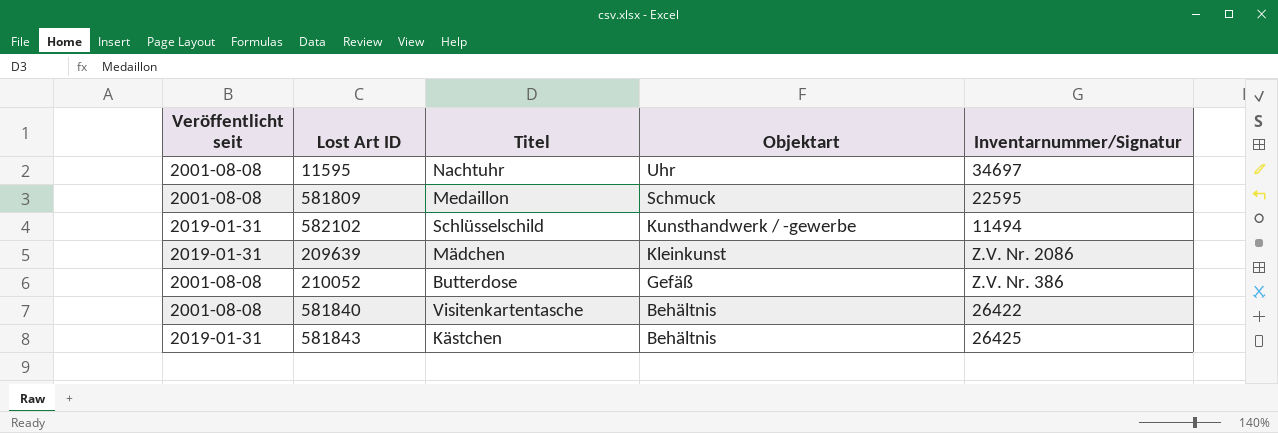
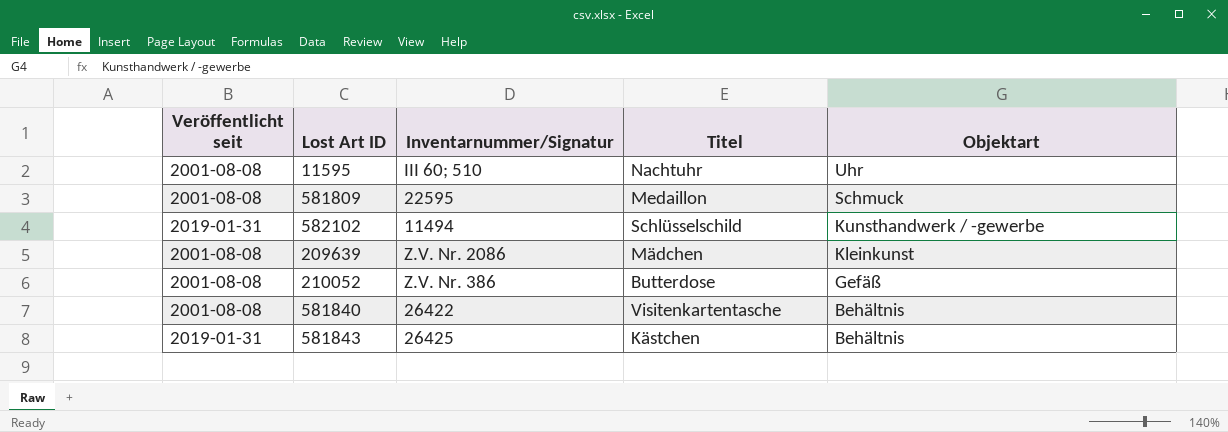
column Inventarnummer/Signatur | position: 5 -> 3
11595 | Inventarnummer/Signatur: 34697 -> III 60; 510
209639 | Veröffentlicht seit: 2019-01-31 -> 2001-08-08

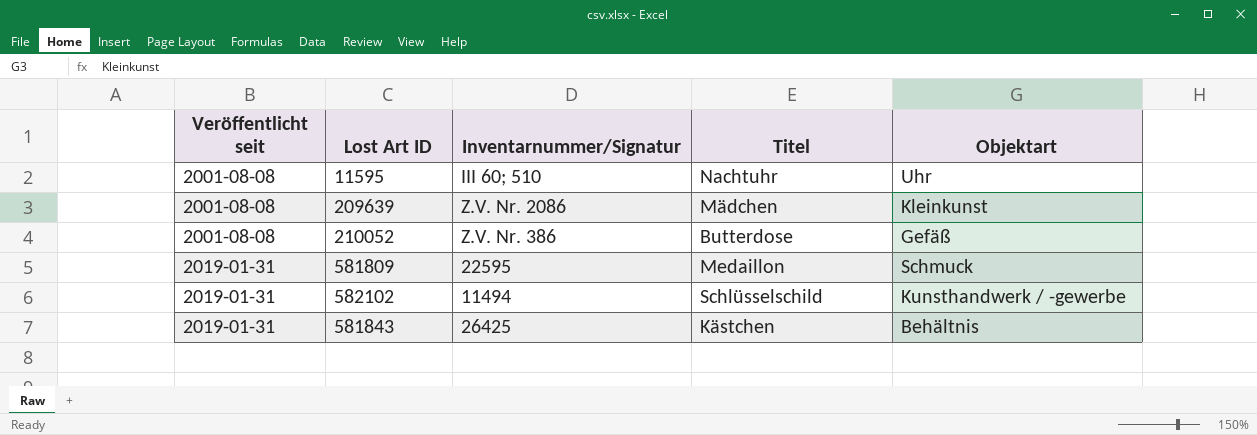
row order: Objektart descending -> Veröffentlicht seit ascending
row 581840: 2001-08-08 | 26422 | Visitenkartentasche | Behältnis -> none
581809 | Veröffentlicht seit: 2001-08-08 -> 2019-01-31

